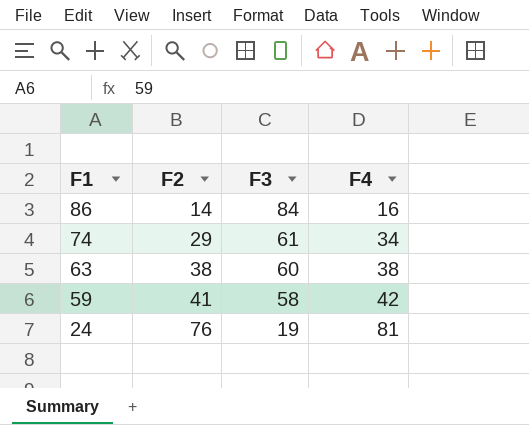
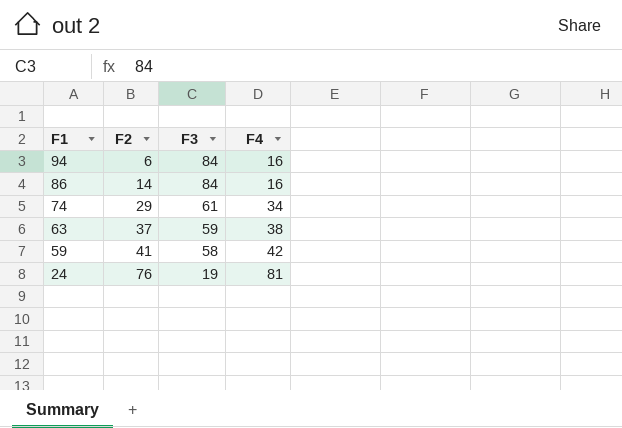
row 94: none -> 6 | 84 | 16
63 | F2: 38 -> 37
63 | F3: 60 -> 59

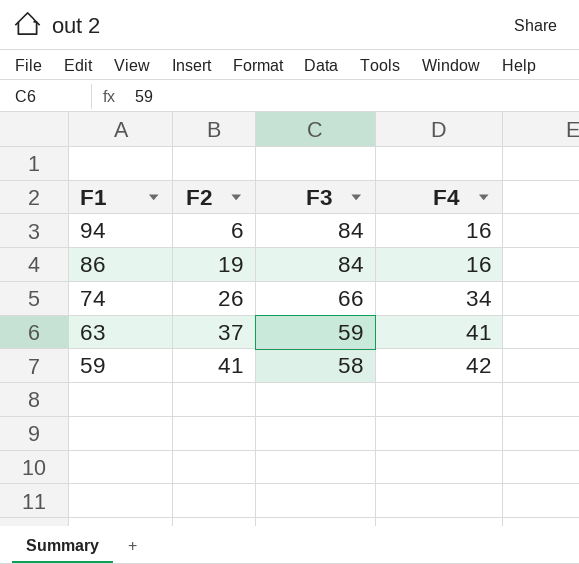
row 24: 76 | 19 | 81 -> none
86 | F2: 14 -> 19
74 | F2: 29 -> 26
74 | F3: 61 -> 66
63 | F4: 38 -> 41

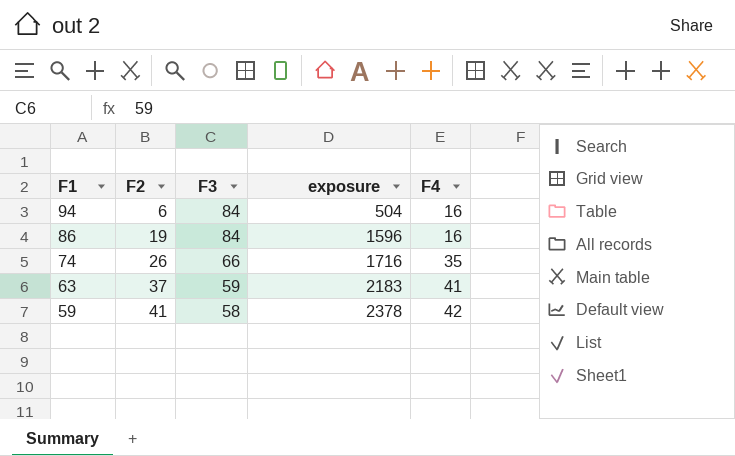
column exposure | formula: none -> [F2] * [F3]
74 | F4: 34 -> 35

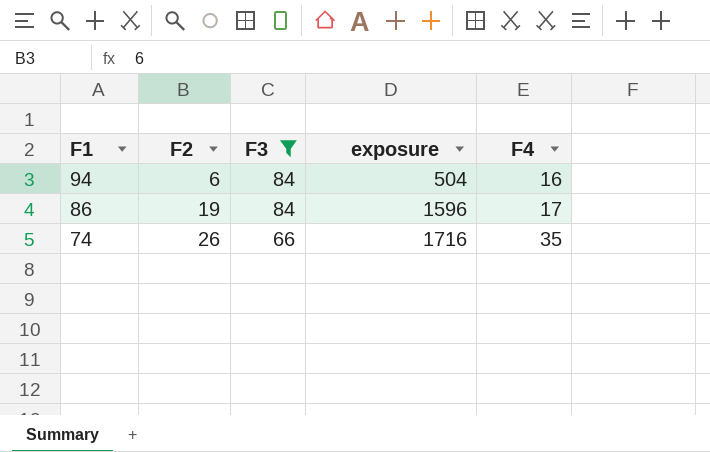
filter: none -> F3 >= 66
86 | F4: 16 -> 17

